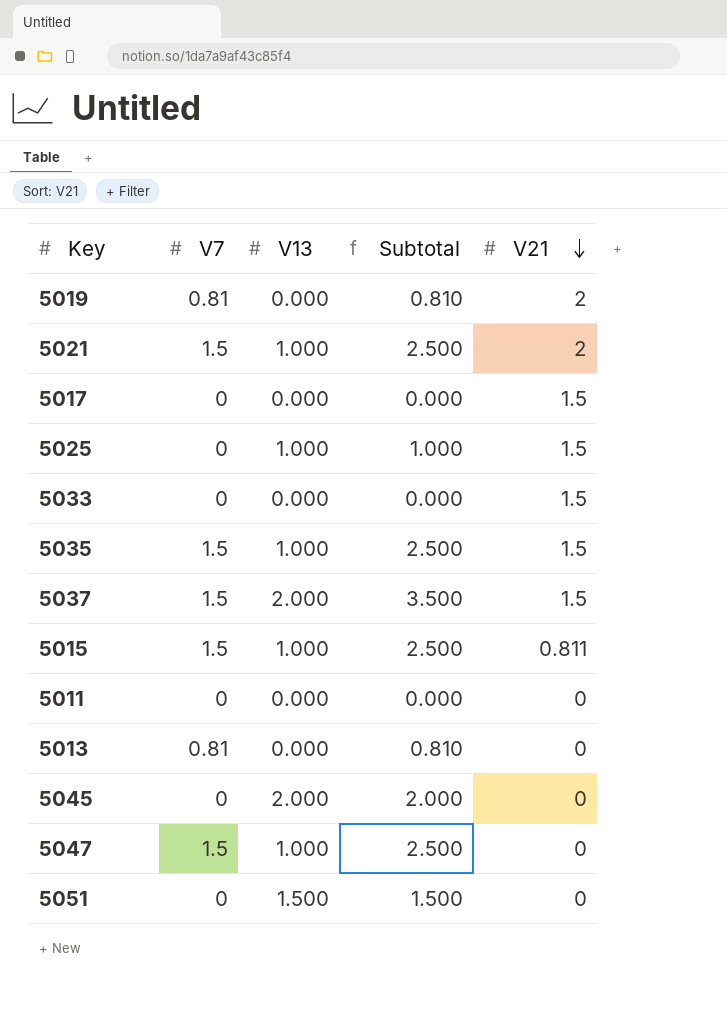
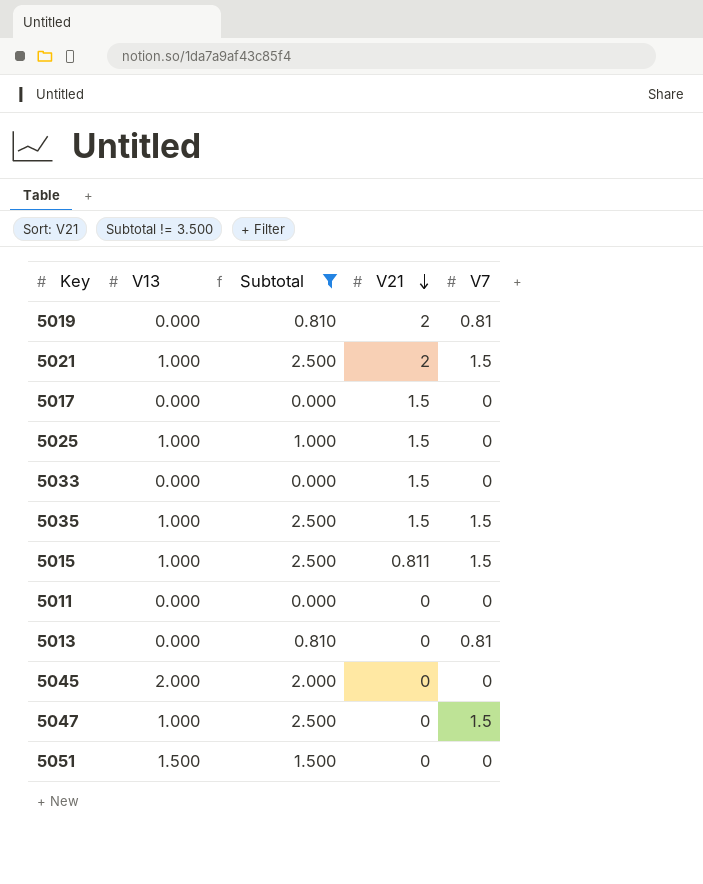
filter: none -> Subtotal != 3.500
column V7 | position: 2 -> 5

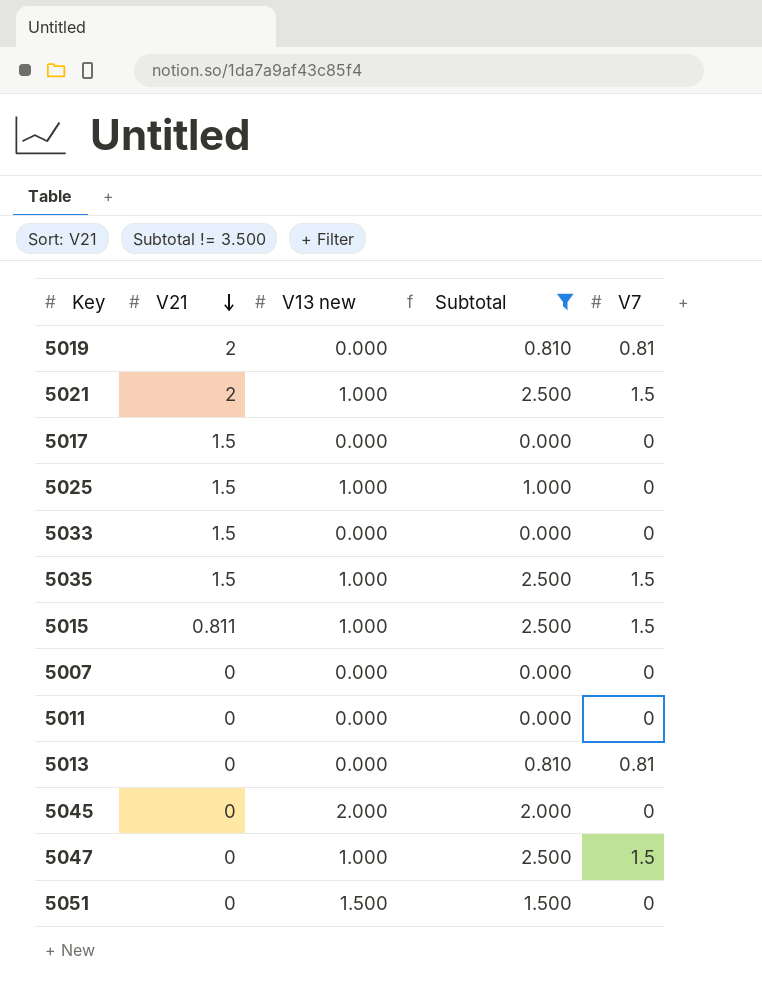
column V21 | position: 4 -> 2
column name: V13 -> V13 new
row 5007: none -> 0 | 0.000 | 0.000 | 0

